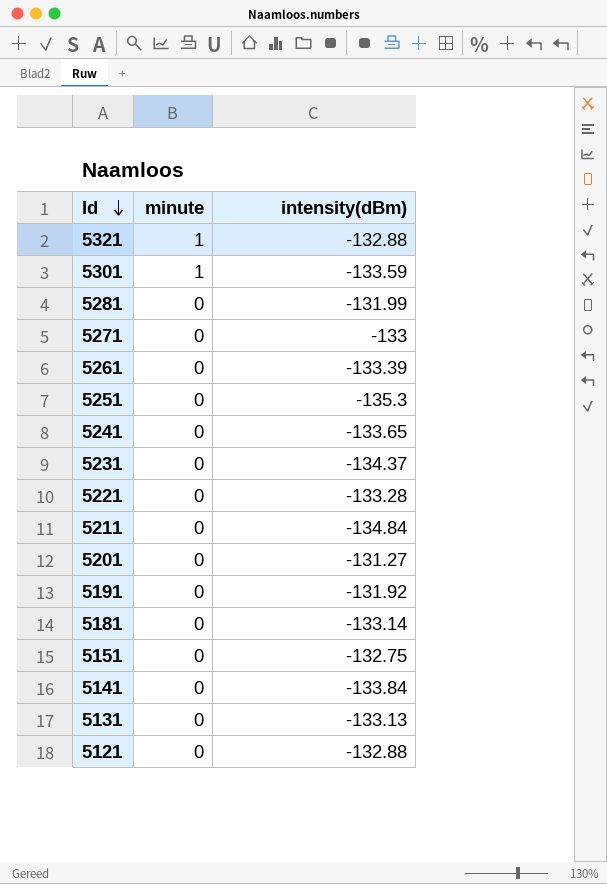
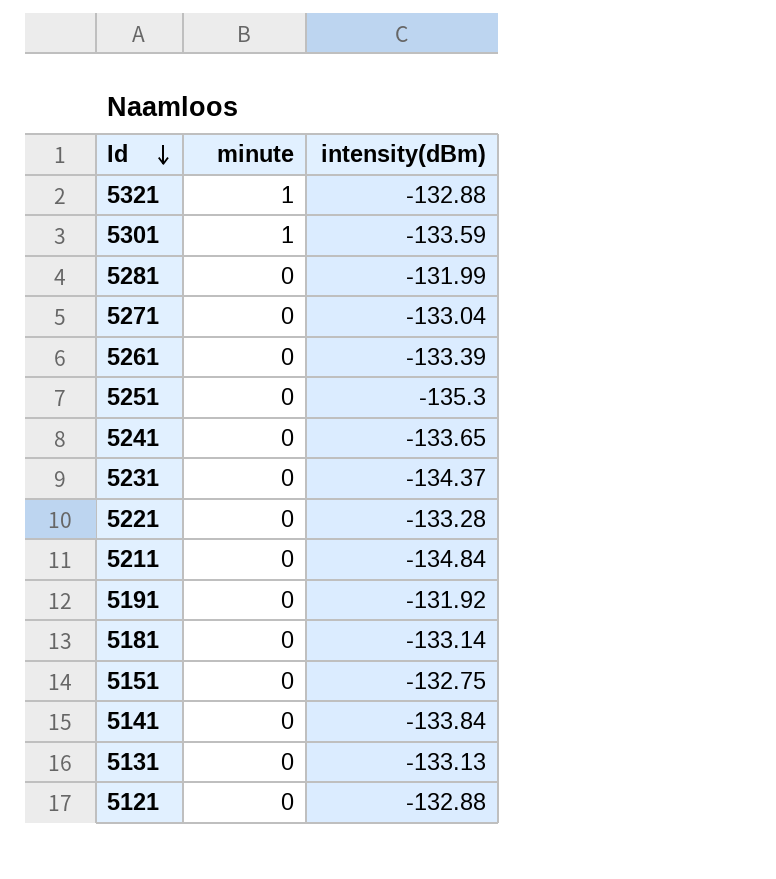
row 5201: 0 | -131.27 -> none
5271 | intensity(dBm): -133 -> -133.04

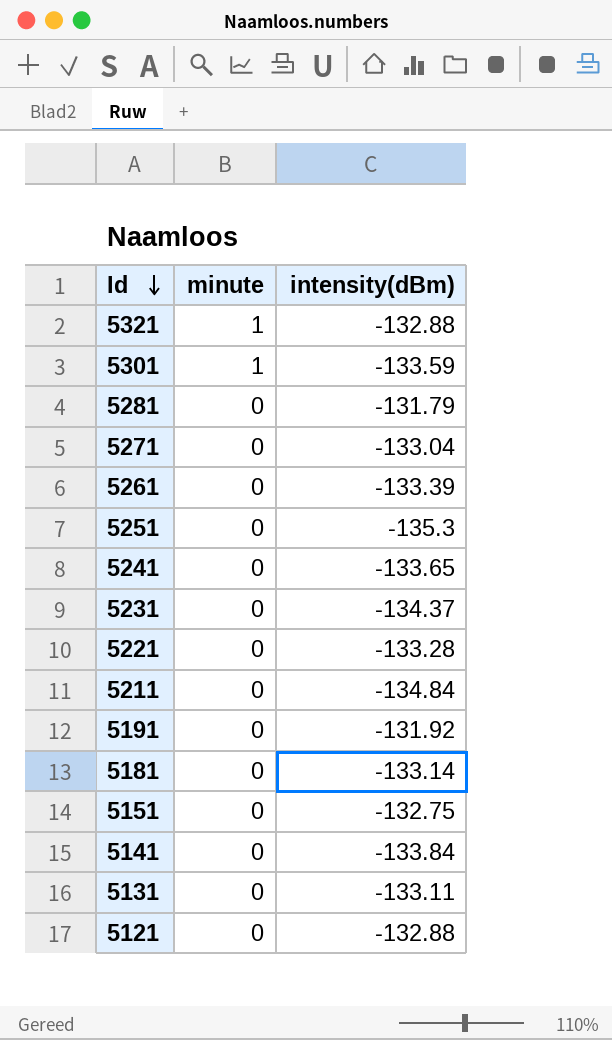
5281 | intensity(dBm): -131.99 -> -131.79
5131 | intensity(dBm): -133.13 -> -133.11

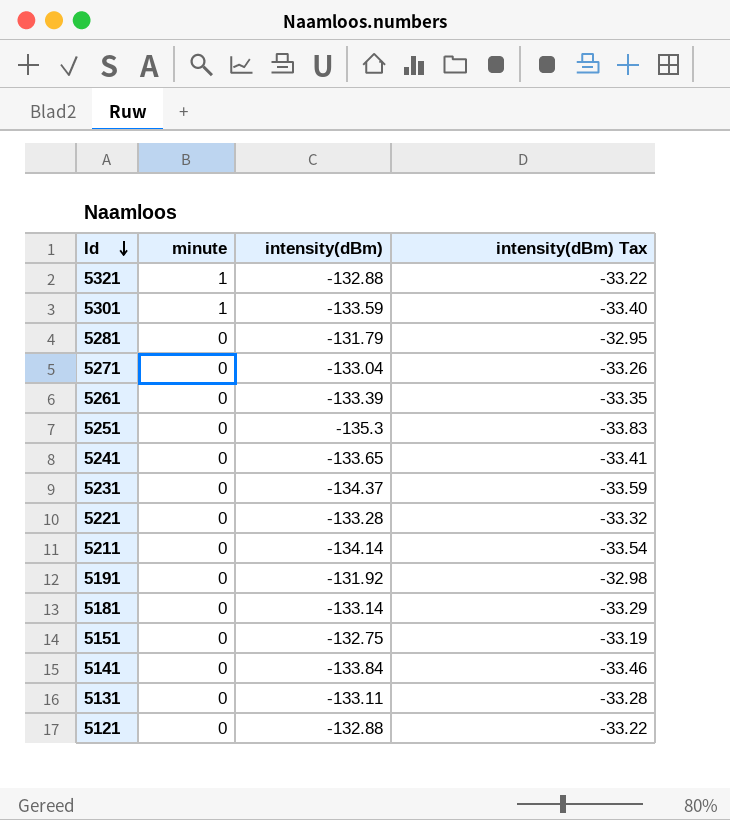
column intensity(dBm) Tax | formula: none -> [intensity(dBm)] * 0.25
5211 | intensity(dBm): -134.84 -> -134.14

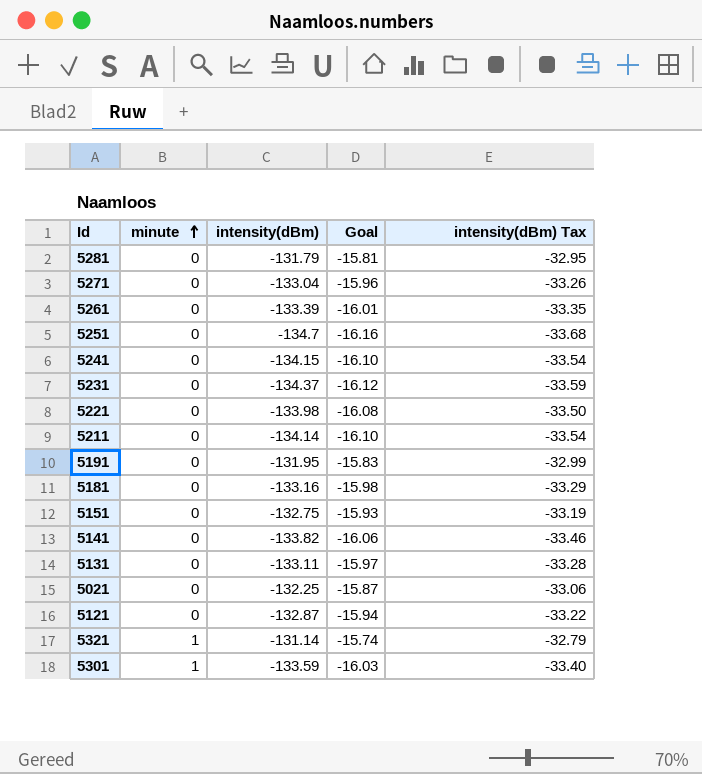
row order: Id descending -> minute ascending
column Goal | formula: none -> [intensity(dBm)] * 0.12
5251 | intensity(dBm): -135.3 -> -134.7
5251 | intensity(dBm) Tax: -33.83 -> -33.68
5241 | intensity(dBm): -133.65 -> -134.15
5241 | intensity(dBm) Tax: -33.41 -> -33.54
5221 | intensity(dBm): -133.28 -> -133.98
5221 | intensity(dBm) Tax: -33.32 -> -33.50
5191 | intensity(dBm): -131.92 -> -131.95
5191 | intensity(dBm) Tax: -32.98 -> -32.99
5181 | intensity(dBm): -133.14 -> -133.16
5141 | intensity(dBm): -133.84 -> -133.82
row 5021: none -> 0 | -132.25 | -15.87 | -33.06
5121 | intensity(dBm): -132.88 -> -132.87
5321 | intensity(dBm): -132.88 -> -131.14
5321 | intensity(dBm) Tax: -33.22 -> -32.79

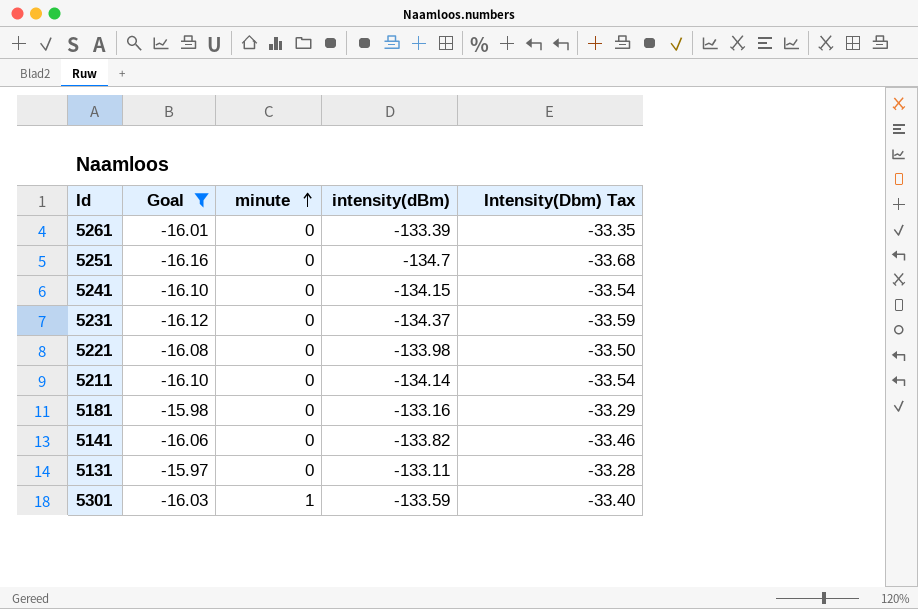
filter: none -> Goal <= -15.97
column Goal | position: 4 -> 2
column name: intensity(dBm) Tax -> Intensity(Dbm) Tax

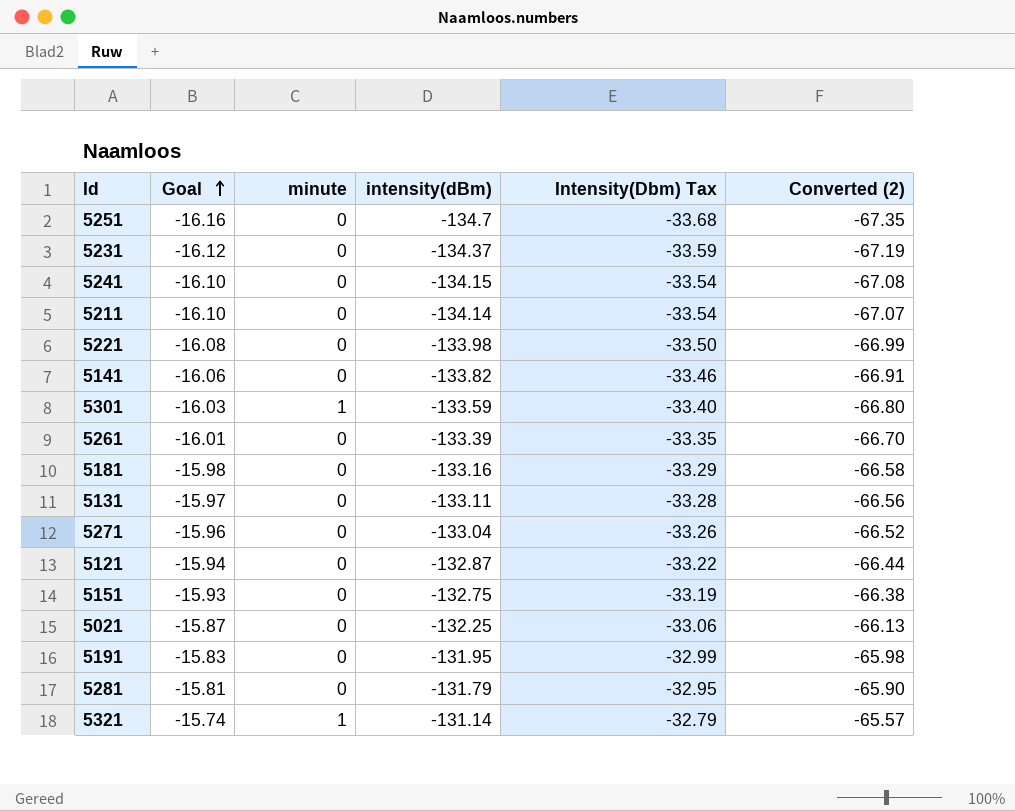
filter: Goal <= -15.97 -> none
row order: minute ascending -> Goal ascending
column Converted (2) | formula: none -> [intensity(dBm)] * 0.5

